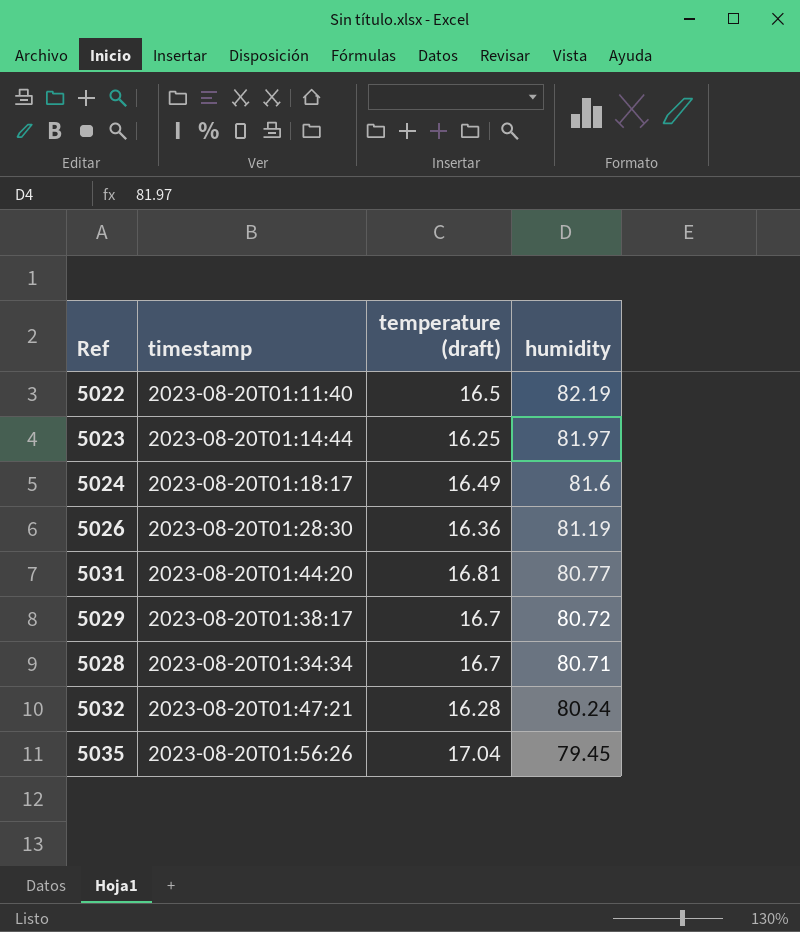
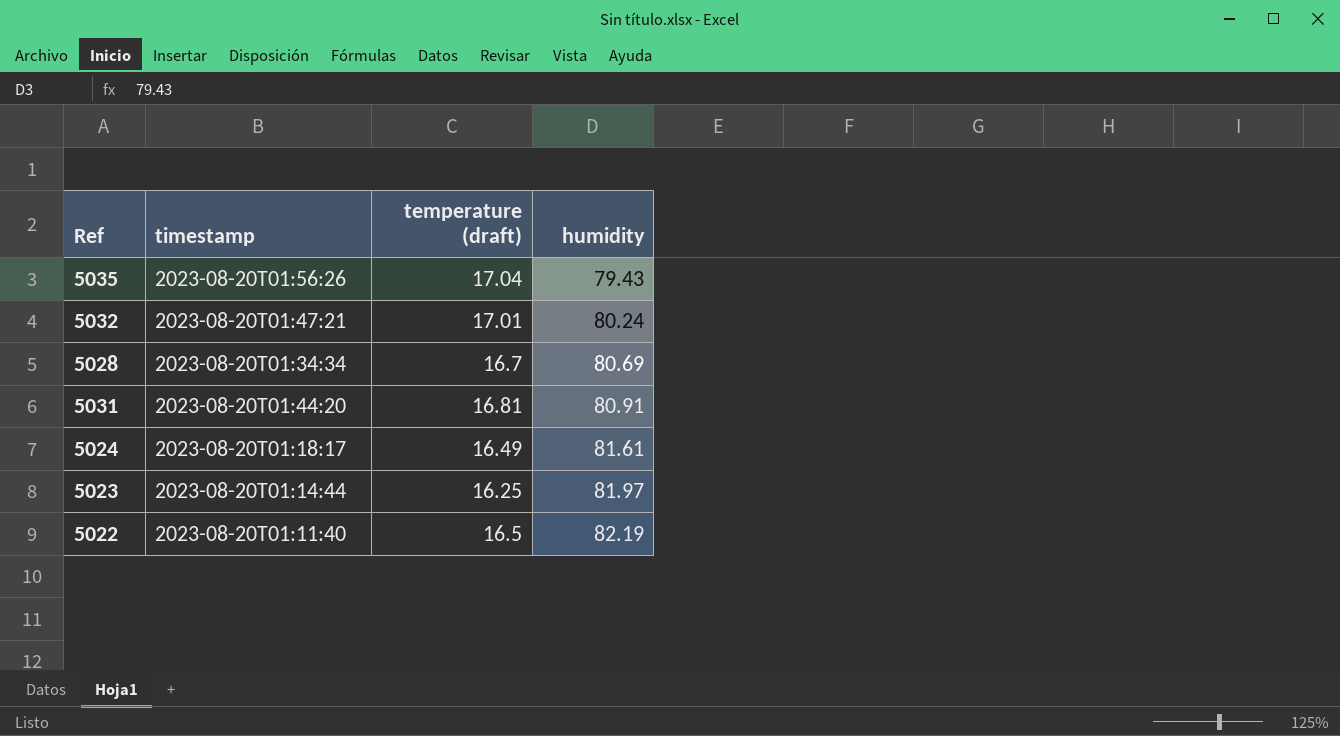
row order: humidity descending -> humidity ascending
row 5026: 2023-08-20T01:28:30 | 16.36 | 81.19 -> none
row 5029: 2023-08-20T01:38:17 | 16.7 | 80.72 -> none
5035 | humidity: 79.45 -> 79.43
5032 | temperature (draft): 16.28 -> 17.01
5028 | humidity: 80.71 -> 80.69
5031 | humidity: 80.77 -> 80.91
5024 | humidity: 81.6 -> 81.61

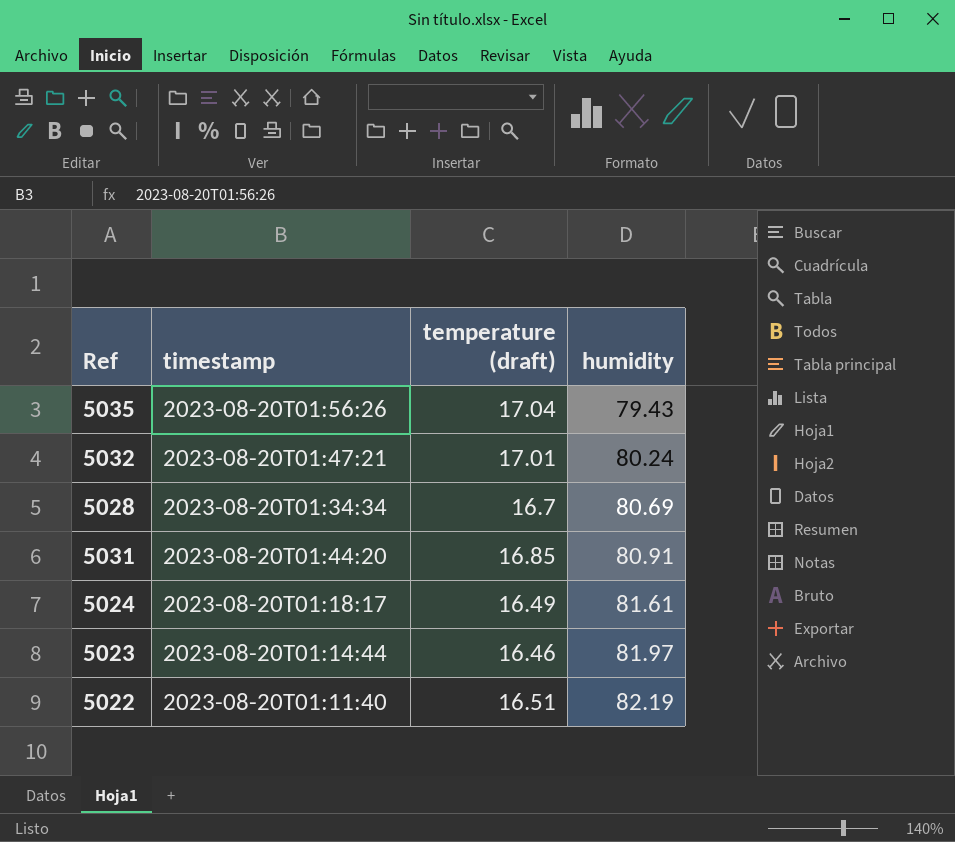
5031 | temperature (draft): 16.81 -> 16.85
5023 | temperature (draft): 16.25 -> 16.46
5022 | temperature (draft): 16.5 -> 16.51

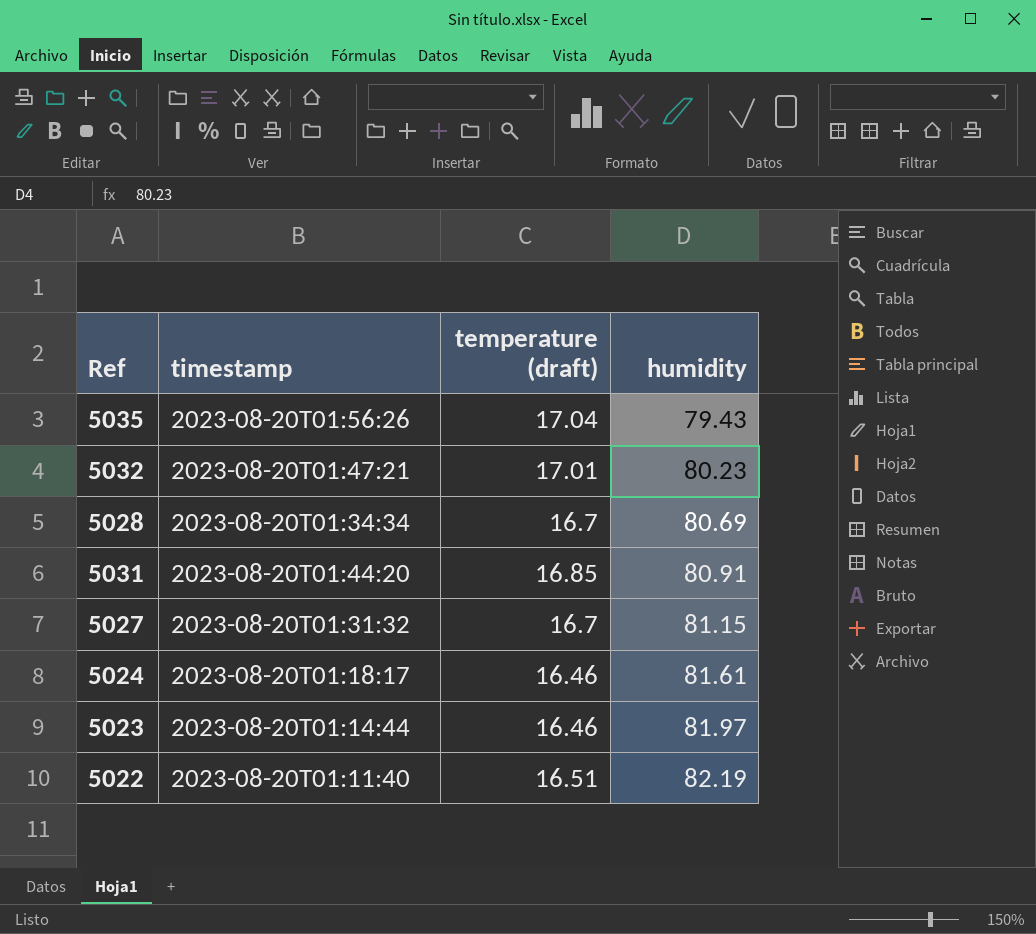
5032 | humidity: 80.24 -> 80.23
row 5027: none -> 2023-08-20T01:31:32 | 16.7 | 81.15
5024 | temperature (draft): 16.49 -> 16.46

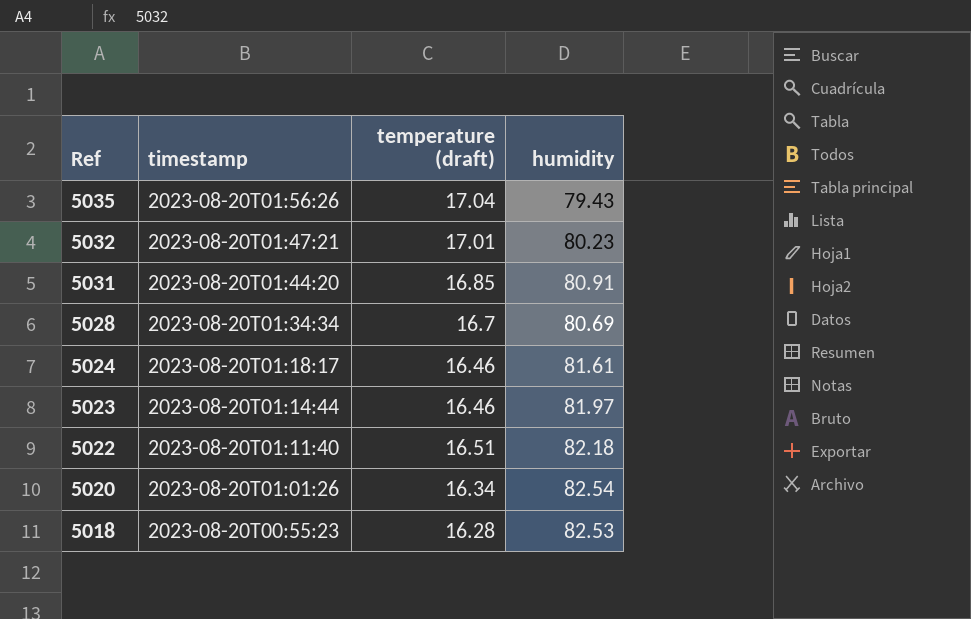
row order: humidity ascending -> Ref descending
row 5027: 2023-08-20T01:31:32 | 16.7 | 81.15 -> none
5022 | humidity: 82.19 -> 82.18
row 5020: none -> 2023-08-20T01:01:26 | 16.34 | 82.54
row 5018: none -> 2023-08-20T00:55:23 | 16.28 | 82.53

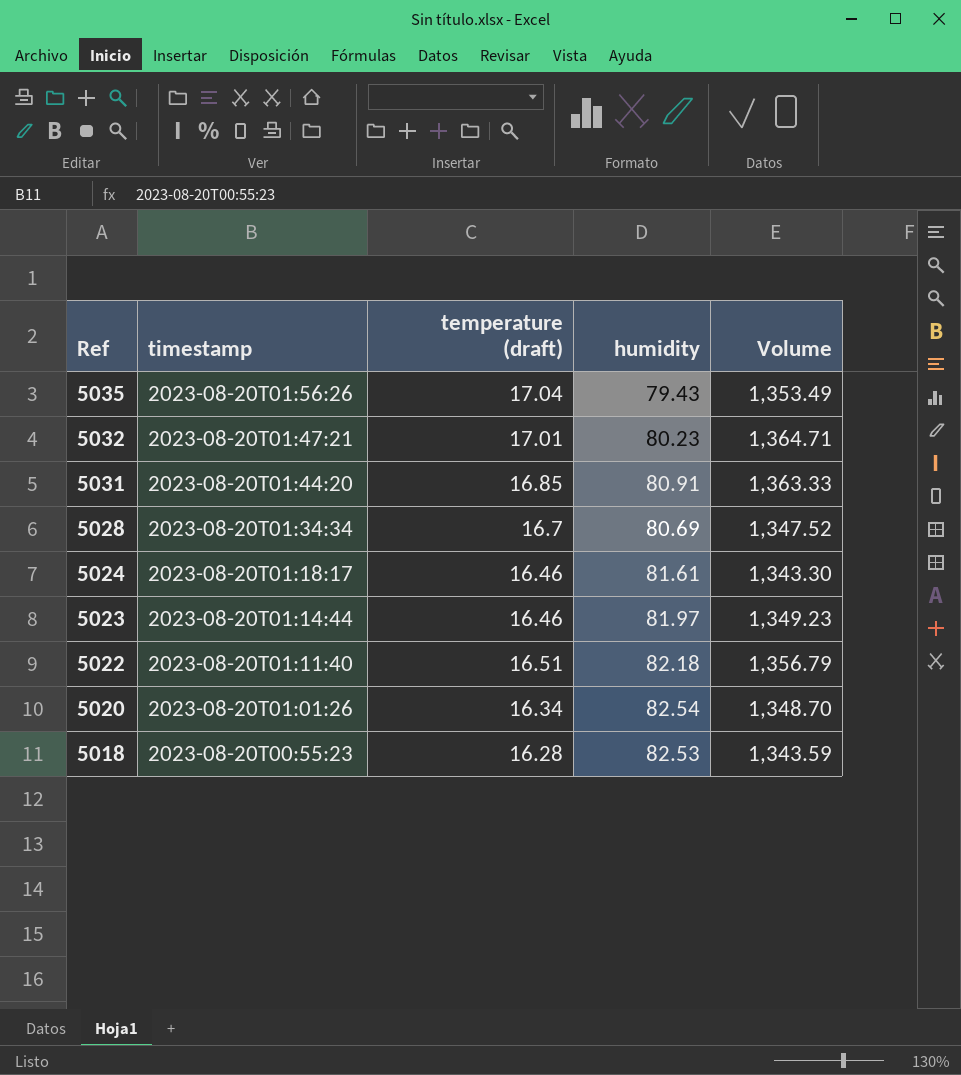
column Volume | formula: none -> [temperature (draft)] * [humidity]

